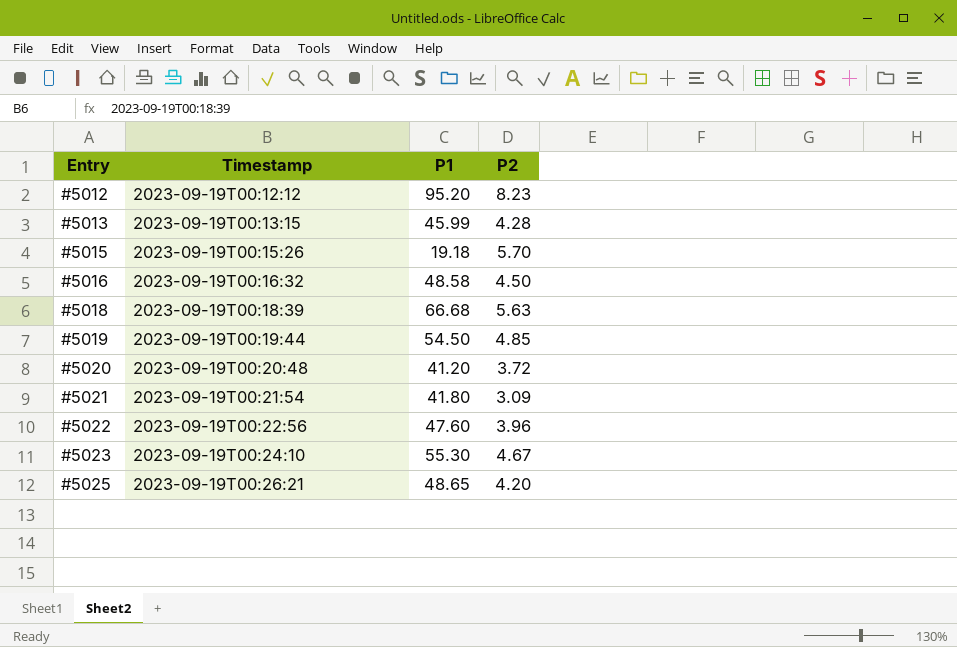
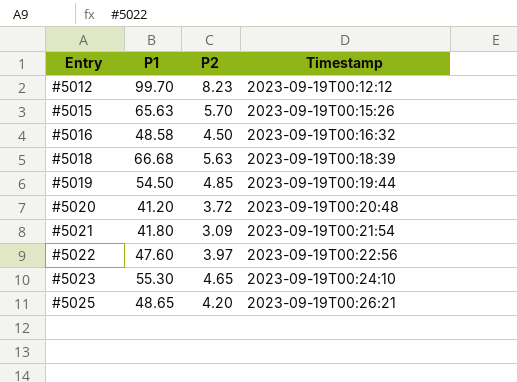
column Timestamp | position: 2 -> 4
row #5013: 2023-09-19T00:13:15 | 45.99 | 4.28 -> none
#5012 | P1: 95.20 -> 99.70
#5015 | P1: 19.18 -> 65.63
#5022 | P2: 3.96 -> 3.97
#5023 | P2: 4.67 -> 4.65

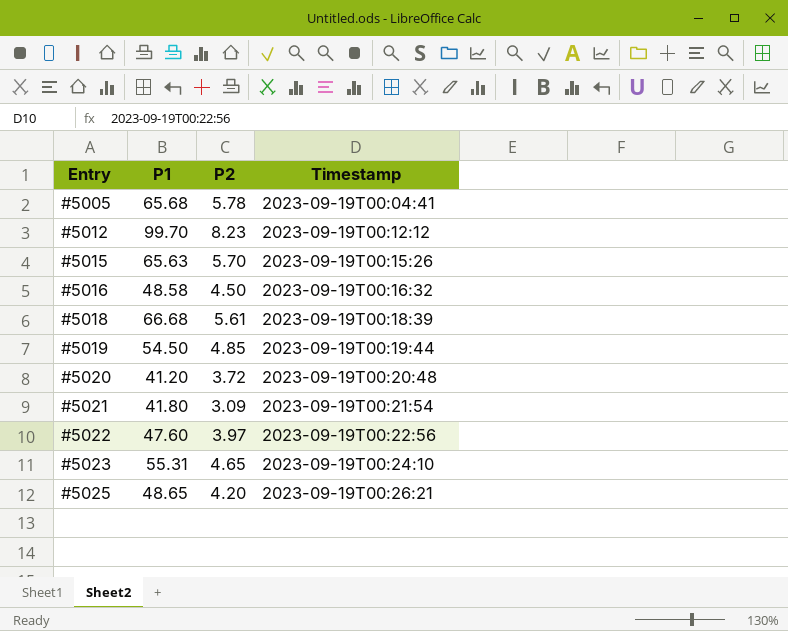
row #5005: none -> 65.68 | 5.78 | 2023-09-19T00:04:41
#5018 | P2: 5.63 -> 5.61
#5023 | P1: 55.30 -> 55.31

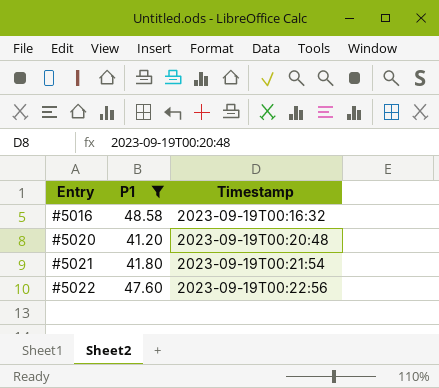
filter: none -> P1 <= 48.58
column P2 | position: 3 -> none

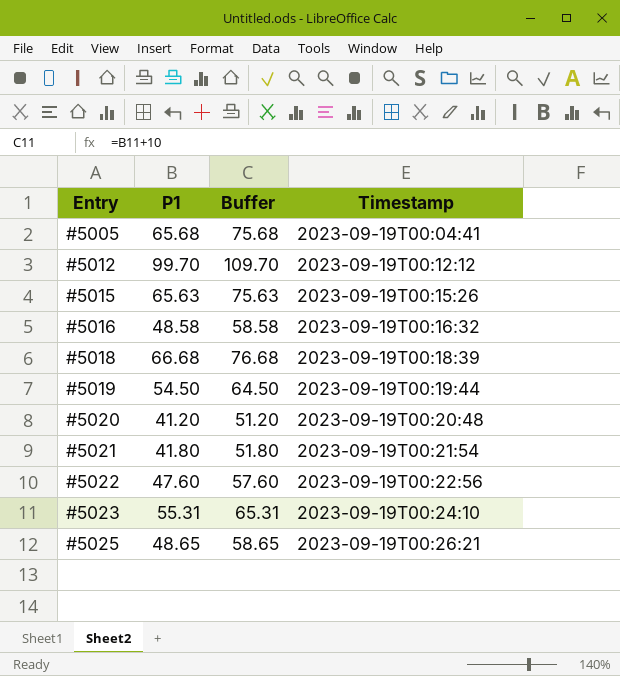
filter: P1 <= 48.58 -> none
column Buffer | formula: none -> [P1] + 10

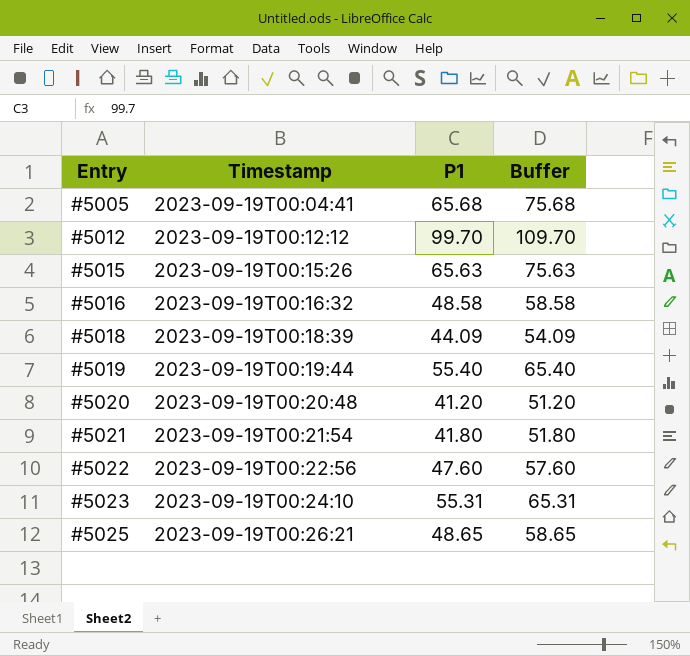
column Timestamp | position: 4 -> 2
#5018 | P1: 66.68 -> 44.09
#5018 | Buffer: 76.68 -> 54.09
#5019 | P1: 54.50 -> 55.40
#5019 | Buffer: 64.50 -> 65.40

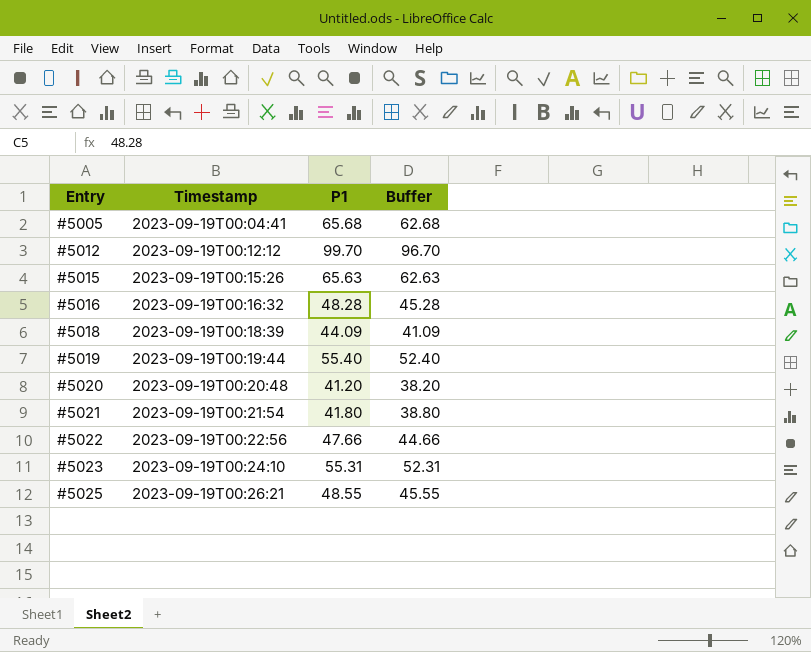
column Buffer | formula: [P1] + 10 -> [P1] - 3
#5016 | P1: 48.58 -> 48.28
#5022 | P1: 47.60 -> 47.66
#5025 | P1: 48.65 -> 48.55

